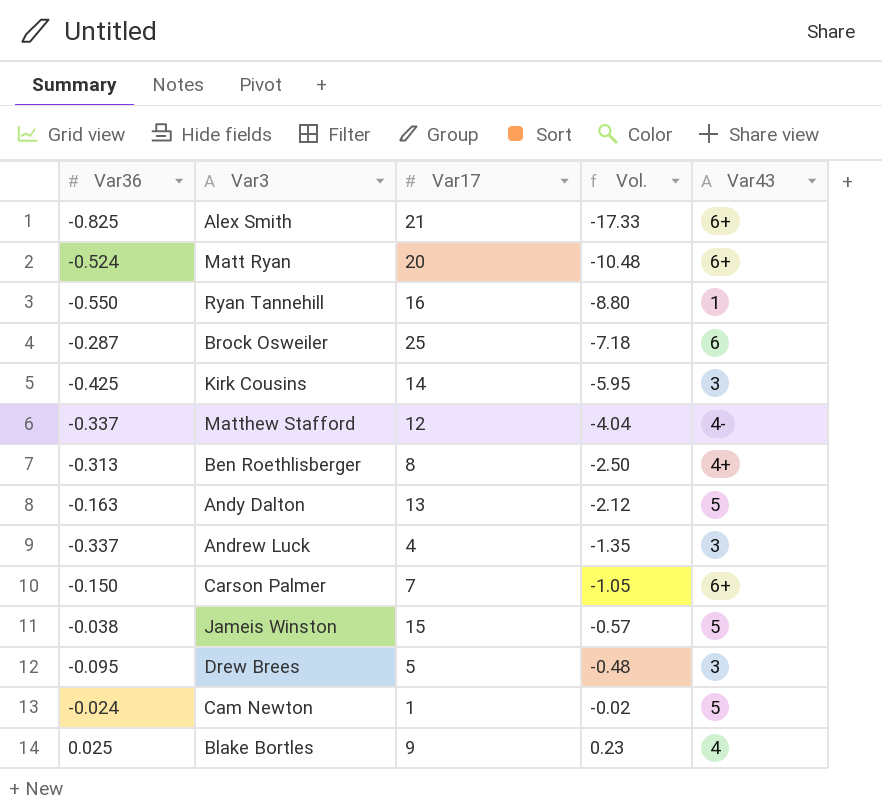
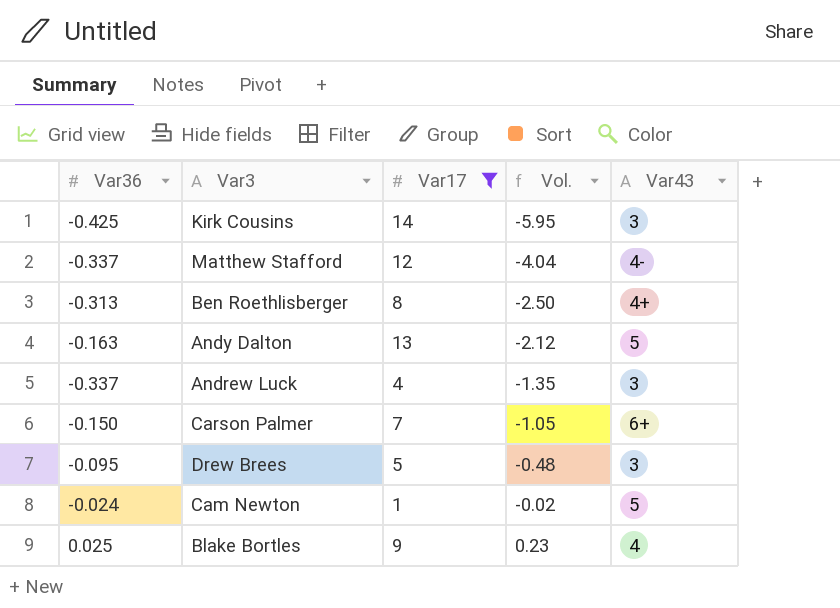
filter: none -> Var17 <= 14

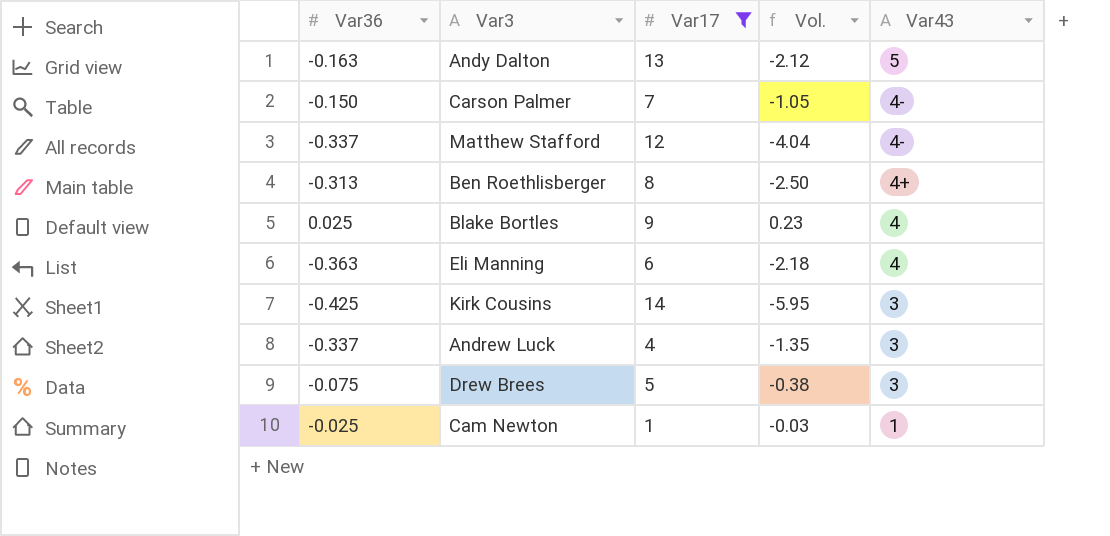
row order: Vol. ascending -> Var43 descending
Carson Palmer | Var43: 6+ -> 4-
row Eli Manning: none -> -0.363 | 6 | -2.18 | 4
Drew Brees | Var36: -0.095 -> -0.075
Drew Brees | Vol.: -0.48 -> -0.38
Cam Newton | Var36: -0.024 -> -0.025
Cam Newton | Vol.: -0.02 -> -0.03
Cam Newton | Var43: 5 -> 1

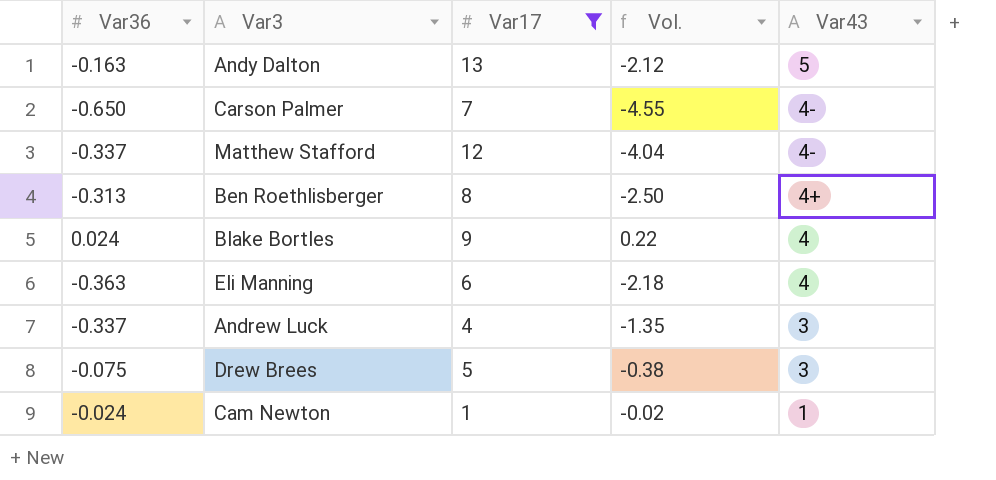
row Kirk Cousins: -0.425 | 14 | -5.95 | 3 -> none
Carson Palmer | Var36: -0.150 -> -0.650
Carson Palmer | Vol.: -1.05 -> -4.55
Blake Bortles | Var36: 0.025 -> 0.024
Blake Bortles | Vol.: 0.23 -> 0.22
Cam Newton | Var36: -0.025 -> -0.024
Cam Newton | Vol.: -0.03 -> -0.02

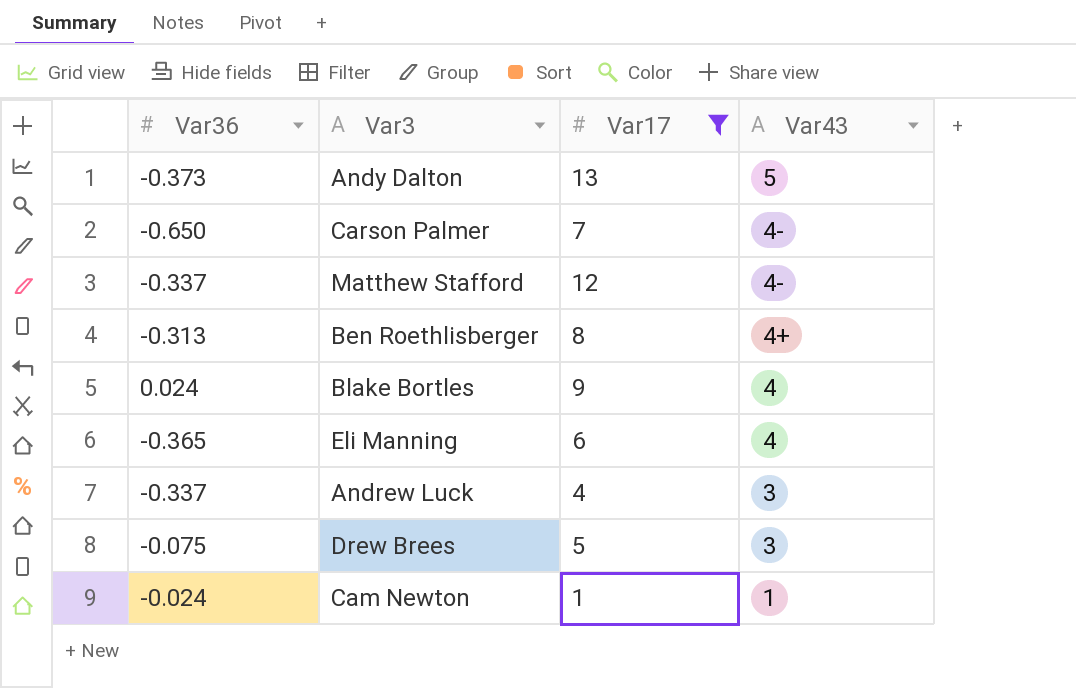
column Vol. | formula: [Var36] * [Var17] -> none
Andy Dalton | Var36: -0.163 -> -0.373
Eli Manning | Var36: -0.363 -> -0.365

